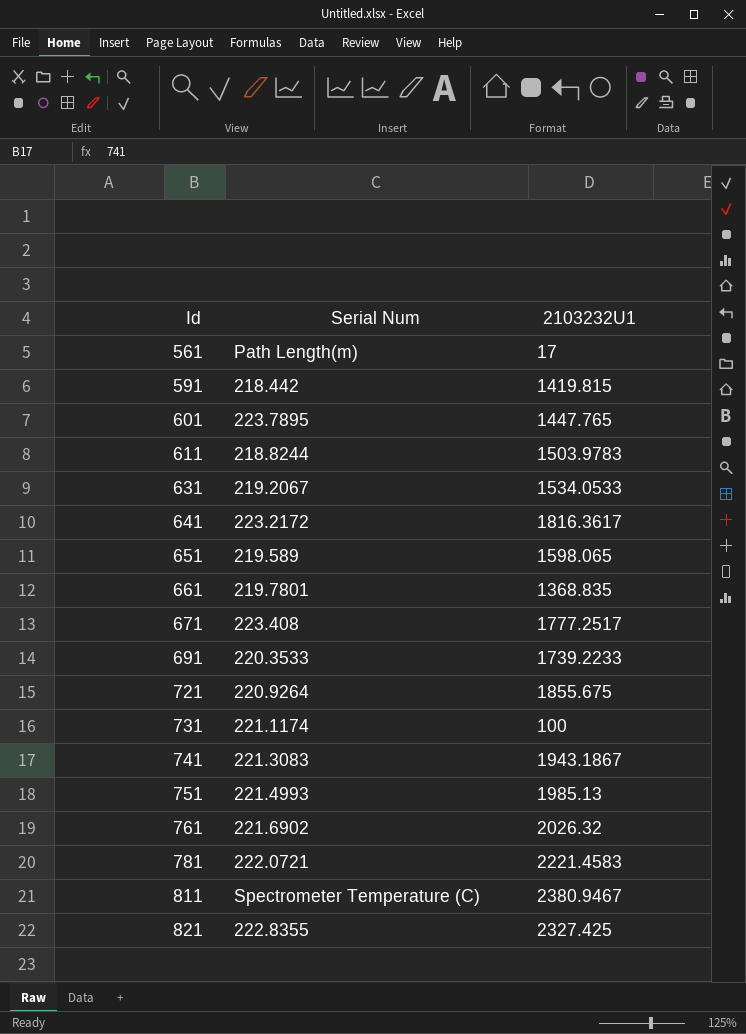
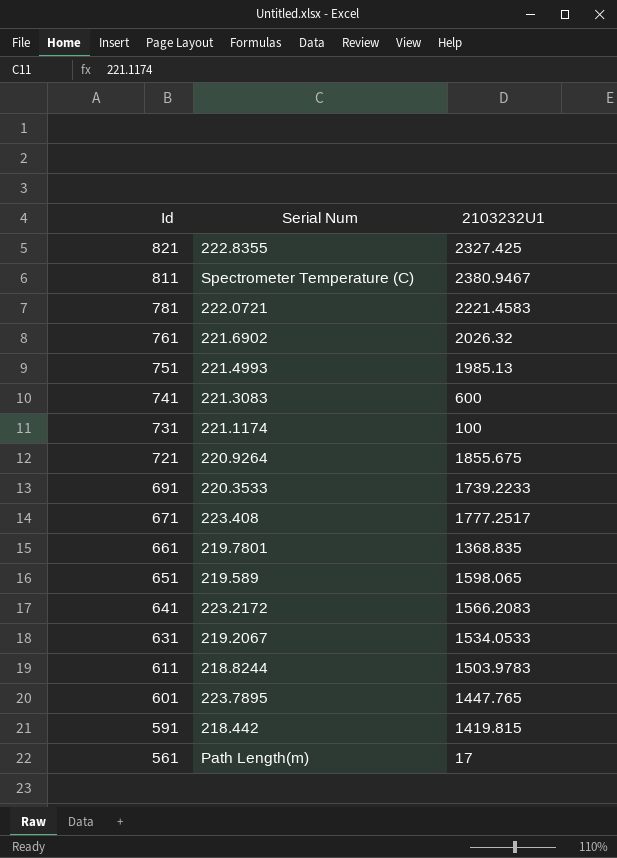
row order: Id ascending -> Id descending
741 | 2103232U1: 1943.1867 -> 600
641 | 2103232U1: 1816.3617 -> 1566.2083

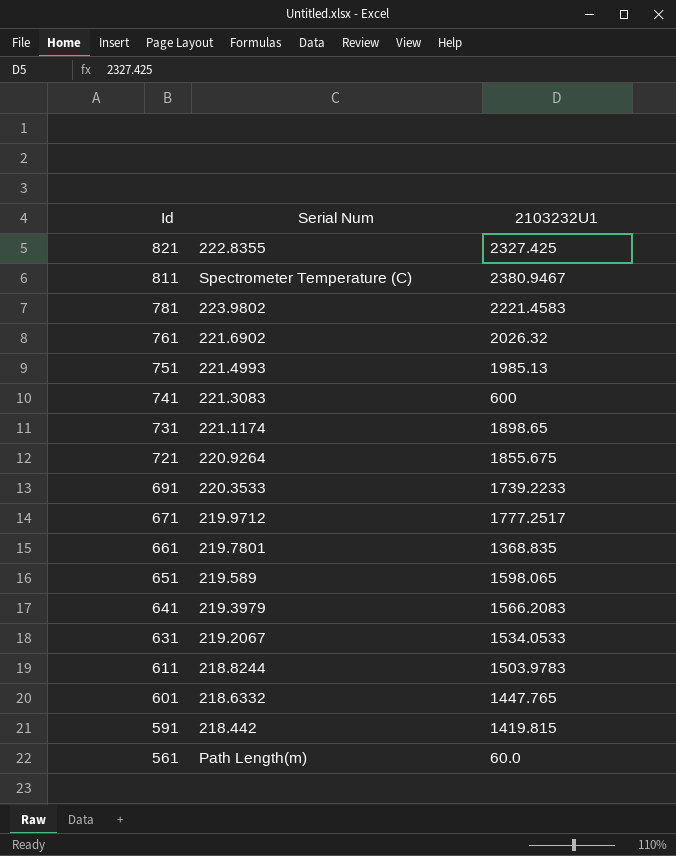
781 | Serial Num: 222.0721 -> 223.9802
731 | 2103232U1: 100 -> 1898.65
671 | Serial Num: 223.408 -> 219.9712
641 | Serial Num: 223.2172 -> 219.3979
601 | Serial Num: 223.7895 -> 218.6332
561 | 2103232U1: 17 -> 60.0

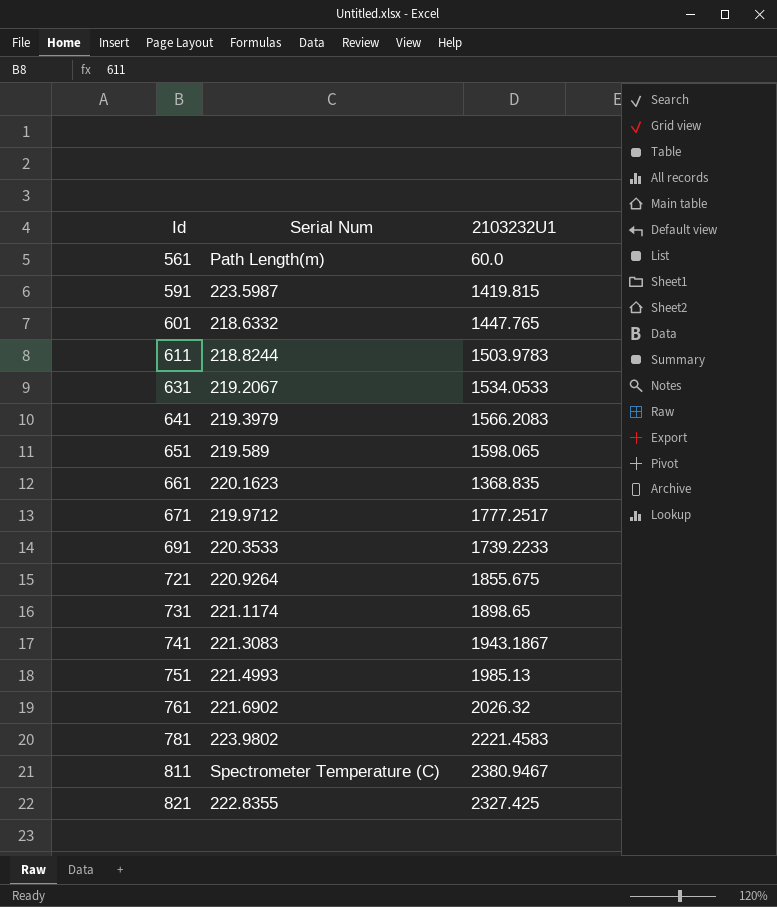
row order: Id descending -> Id ascending
591 | Serial Num: 218.442 -> 223.5987
661 | Serial Num: 219.7801 -> 220.1623
741 | 2103232U1: 600 -> 1943.1867

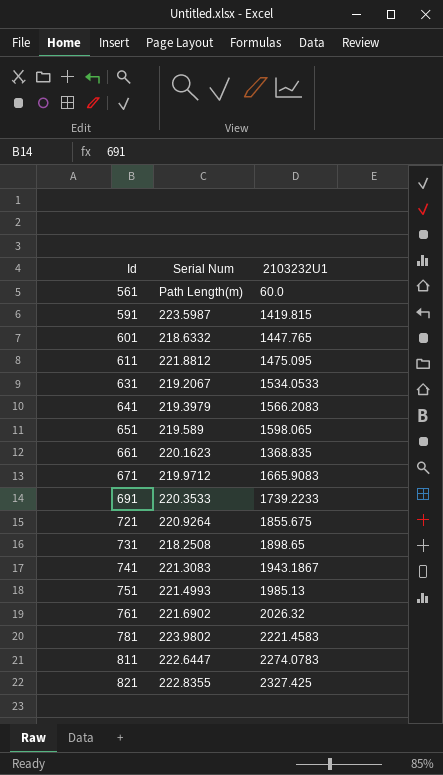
611 | Serial Num: 218.8244 -> 221.8812
611 | 2103232U1: 1503.9783 -> 1475.095
671 | 2103232U1: 1777.2517 -> 1665.9083
731 | Serial Num: 221.1174 -> 218.2508
811 | Serial Num: Spectrometer Temperature (C) -> 222.6447
811 | 2103232U1: 2380.9467 -> 2274.0783

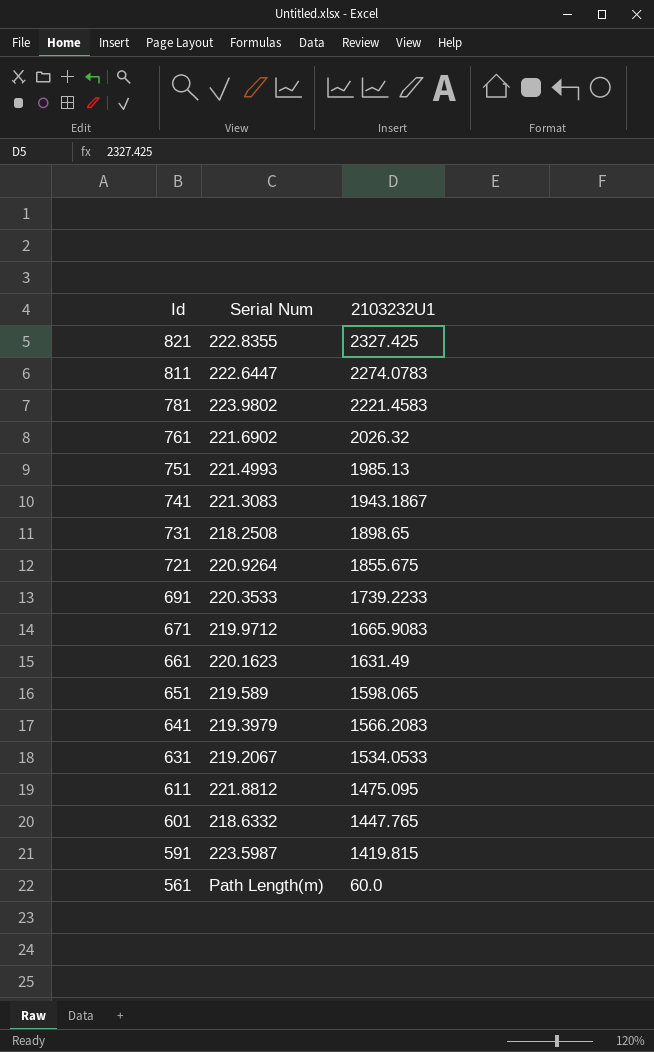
row order: Id ascending -> Id descending
661 | 2103232U1: 1368.835 -> 1631.49

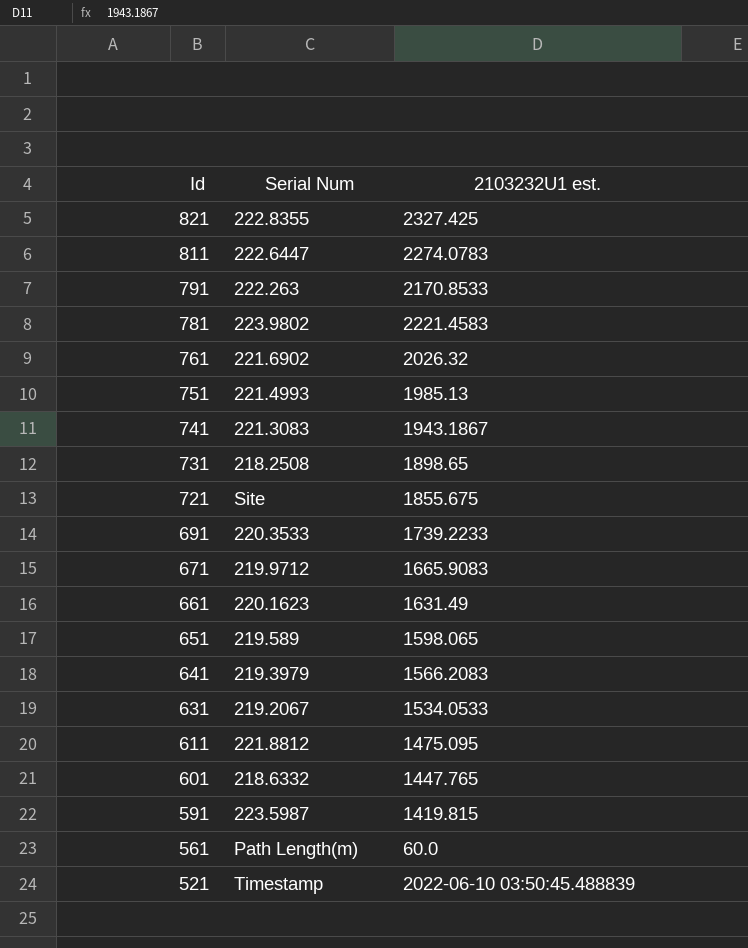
column name: 2103232U1 -> 2103232U1 est.
row 791: none -> 222.263 | 2170.8533
721 | Serial Num: 220.9264 -> Site
row 521: none -> Timestamp | 2022-06-10 03:50:45.488839

